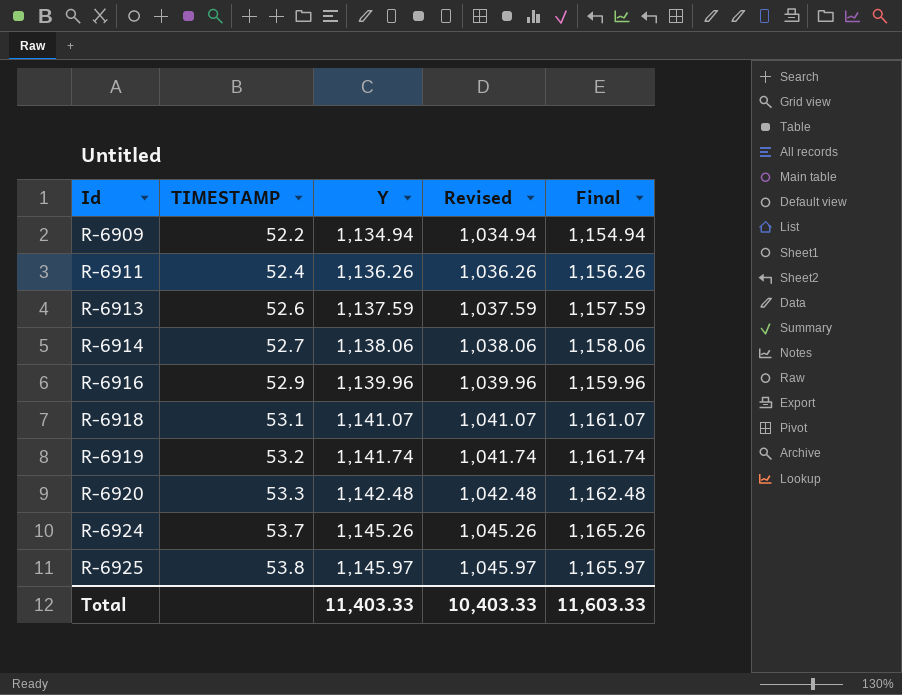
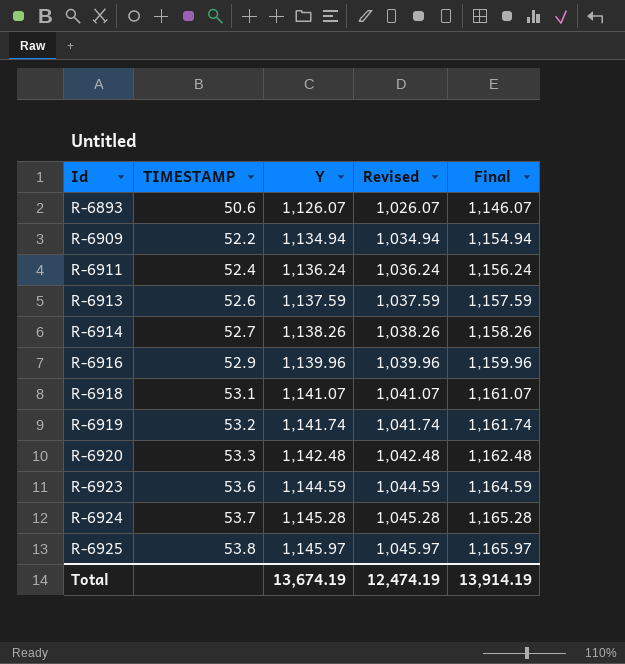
row R-6893: none -> 50.6 | 1,126.07 | 1,026.07 | 1,146.07
R-6911 | Y: 1,136.26 -> 1,136.24
R-6911 | Revised: 1,036.26 -> 1,036.24
R-6911 | Final: 1,156.26 -> 1,156.24
R-6914 | Y: 1,138.06 -> 1,138.26
R-6914 | Revised: 1,038.06 -> 1,038.26
R-6914 | Final: 1,158.06 -> 1,158.26
row R-6923: none -> 53.6 | 1,144.59 | 1,044.59 | 1,164.59
R-6924 | Y: 1,145.26 -> 1,145.28
R-6924 | Revised: 1,045.26 -> 1,045.28
R-6924 | Final: 1,165.26 -> 1,165.28
Total | Y: 11,403.33 -> 13,674.19
Total | Revised: 10,403.33 -> 12,474.19
Total | Final: 11,603.33 -> 13,914.19

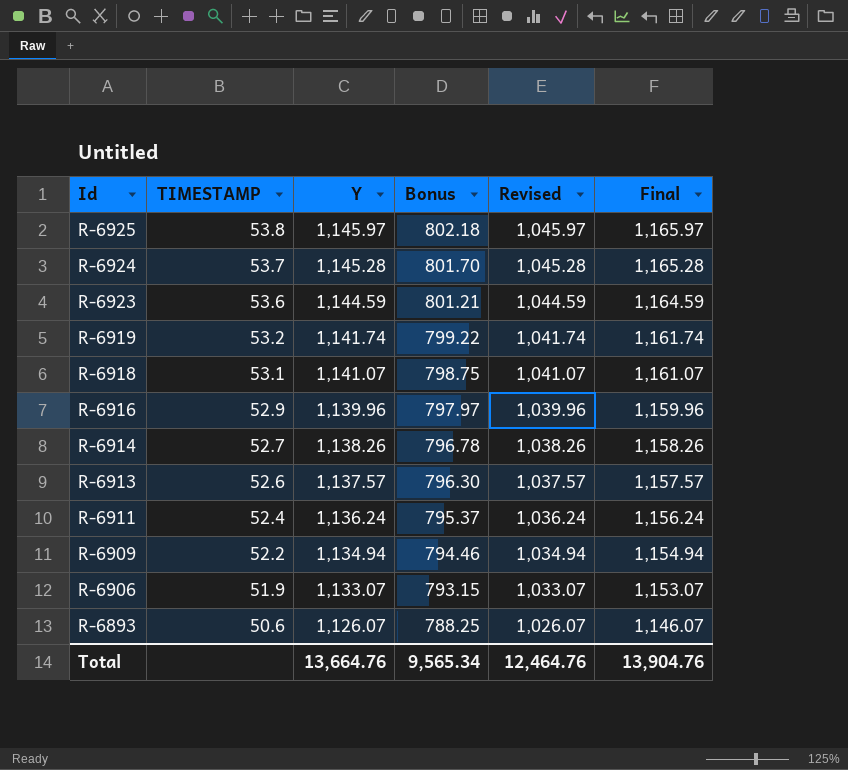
row order: Id ascending -> Id descending
column Bonus | formula: none -> [Y] * 0.7
row R-6920: 53.3 | 1,142.48 | 1,042.48 | 1,162.48 -> none
R-6913 | Y: 1,137.59 -> 1,137.57
R-6913 | Revised: 1,037.59 -> 1,037.57
R-6913 | Final: 1,157.59 -> 1,157.57
row R-6906: none -> 51.9 | 1,133.07 | 793.15 | 1,033.07 | 1,153.07
Total | Y: 13,674.19 -> 13,664.76
Total | Revised: 12,474.19 -> 12,464.76
Total | Final: 13,914.19 -> 13,904.76

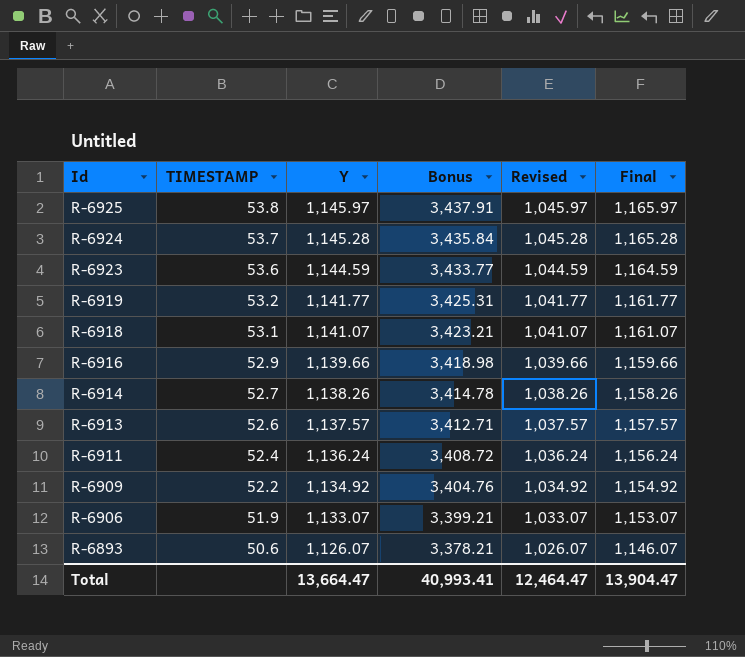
column Bonus | formula: [Y] * 0.7 -> [Y] * 3
R-6919 | Y: 1,141.74 -> 1,141.77
R-6919 | Revised: 1,041.74 -> 1,041.77
R-6919 | Final: 1,161.74 -> 1,161.77
R-6916 | Y: 1,139.96 -> 1,139.66
R-6916 | Revised: 1,039.96 -> 1,039.66
R-6916 | Final: 1,159.96 -> 1,159.66
R-6909 | Y: 1,134.94 -> 1,134.92
R-6909 | Revised: 1,034.94 -> 1,034.92
R-6909 | Final: 1,154.94 -> 1,154.92
Total | Y: 13,664.76 -> 13,664.47
Total | Bonus: 9,565.34 -> 40,993.41
Total | Revised: 12,464.76 -> 12,464.47
Total | Final: 13,904.76 -> 13,904.47

